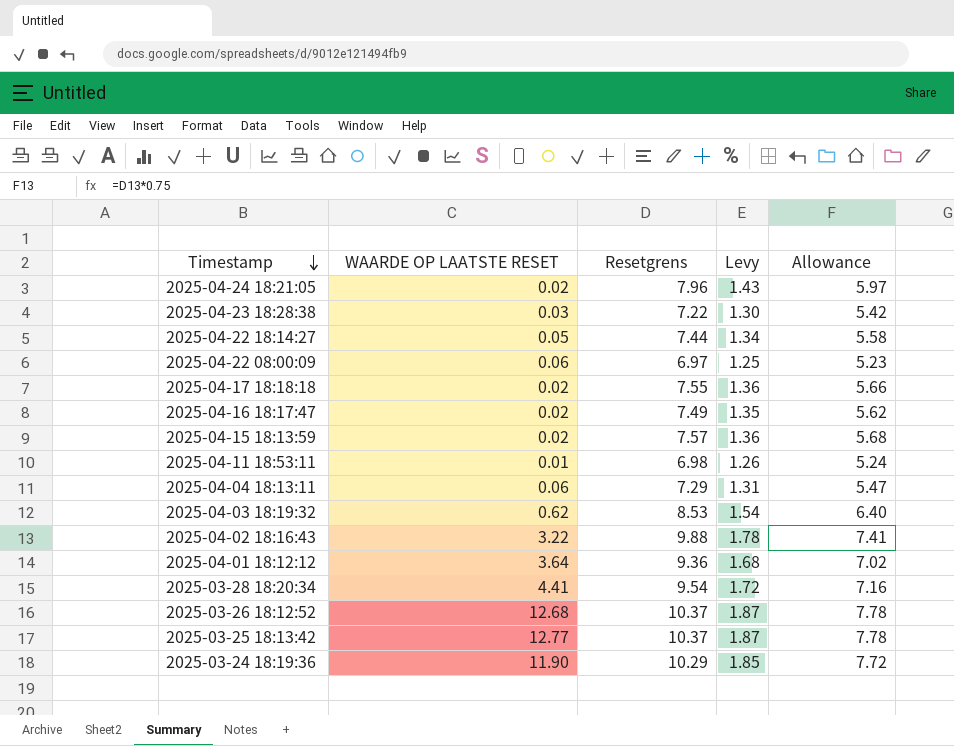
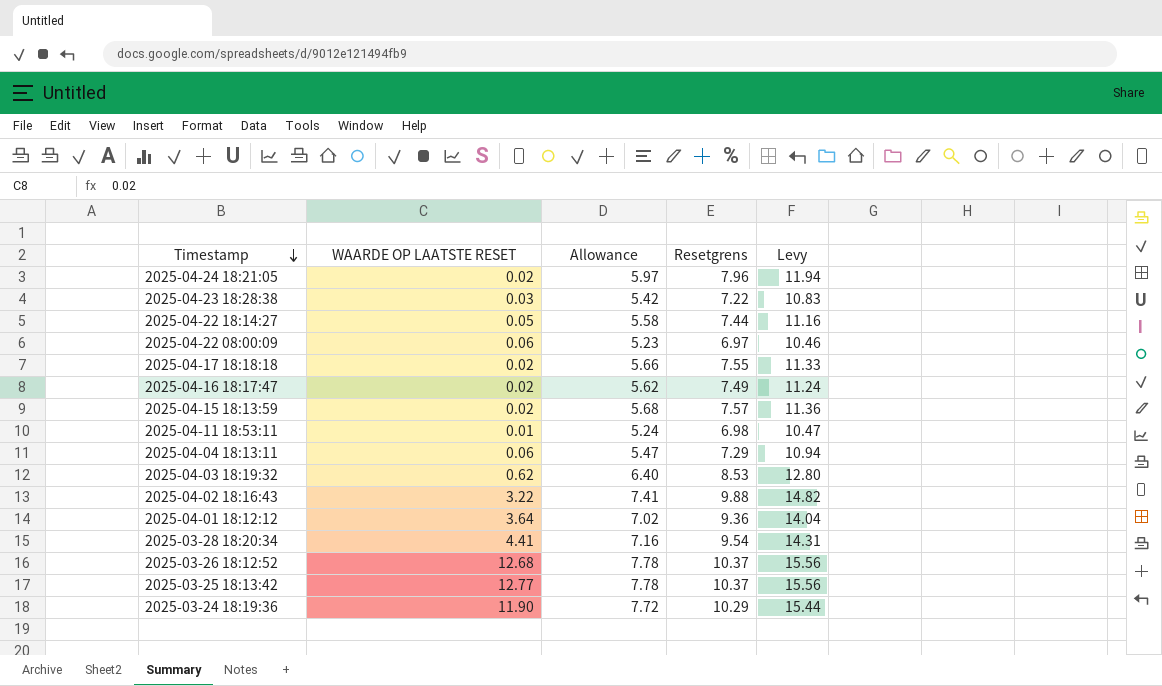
column Allowance | position: 5 -> 3
column Levy | formula: [Resetgrens] * 0.18 -> [Resetgrens] * 1.5

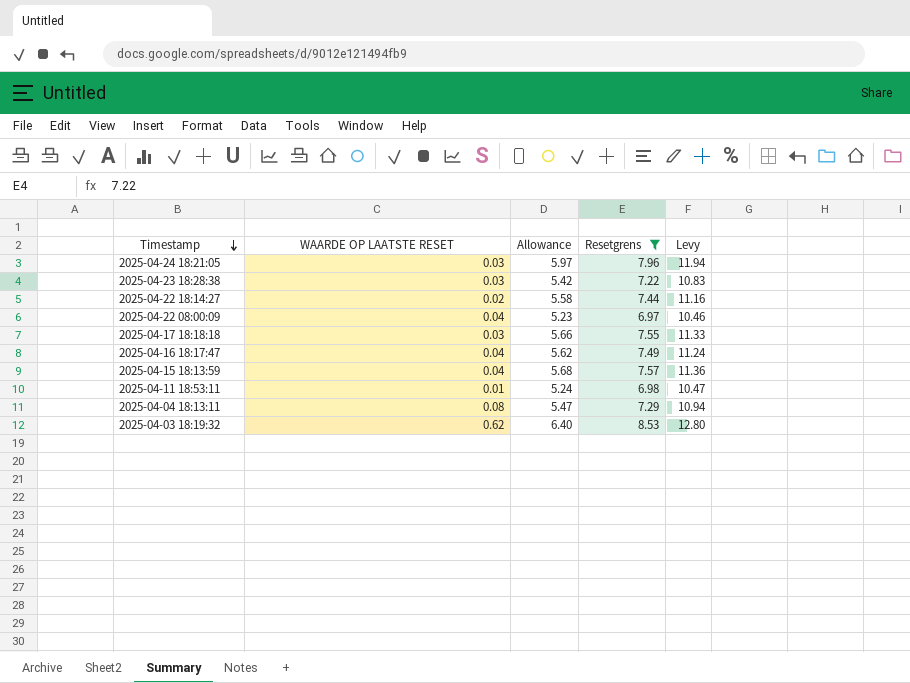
filter: none -> Resetgrens <= 8.53
2025-04-24 18:21:05 | WAARDE OP LAATSTE RESET: 0.02 -> 0.03
2025-04-22 18:14:27 | WAARDE OP LAATSTE RESET: 0.05 -> 0.02
2025-04-22 08:00:09 | WAARDE OP LAATSTE RESET: 0.06 -> 0.04
2025-04-17 18:18:18 | WAARDE OP LAATSTE RESET: 0.02 -> 0.03
2025-04-16 18:17:47 | WAARDE OP LAATSTE RESET: 0.02 -> 0.04
2025-04-15 18:13:59 | WAARDE OP LAATSTE RESET: 0.02 -> 0.04
2025-04-04 18:13:11 | WAARDE OP LAATSTE RESET: 0.06 -> 0.08

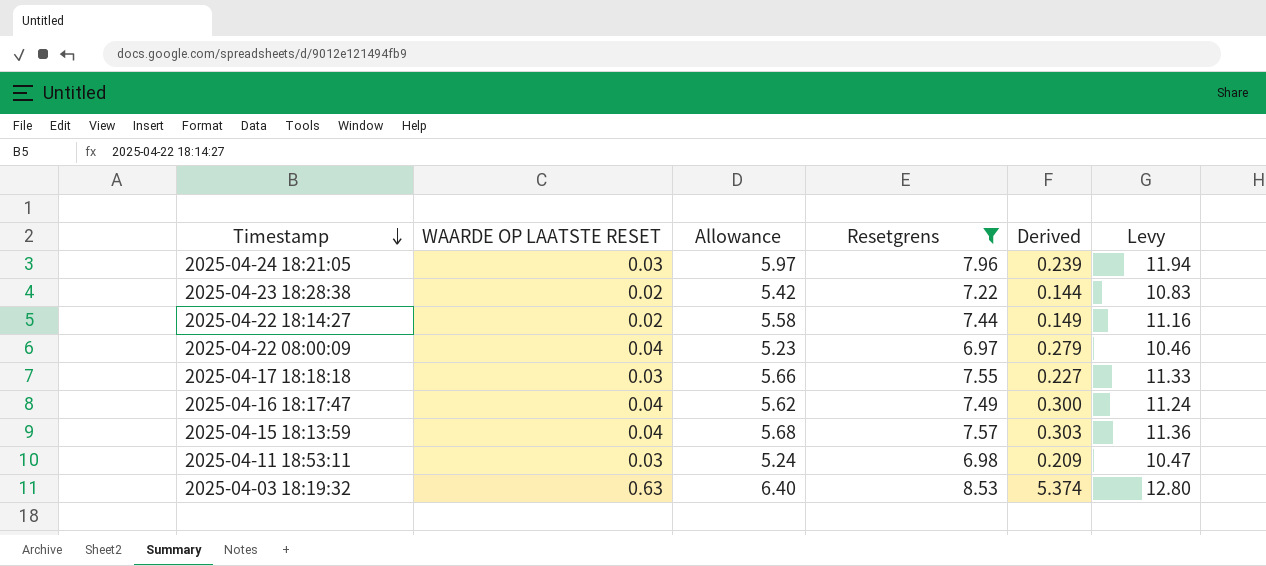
column Derived | formula: none -> [WAARDE OP LAATSTE RESET] * [Resetgrens]
row 2025-04-04 18:13:11: 0.08 | 5.47 | 7.29 | 10.94 -> none
2025-04-23 18:28:38 | WAARDE OP LAATSTE RESET: 0.03 -> 0.02
2025-04-11 18:53:11 | WAARDE OP LAATSTE RESET: 0.01 -> 0.03
2025-04-03 18:19:32 | WAARDE OP LAATSTE RESET: 0.62 -> 0.63

